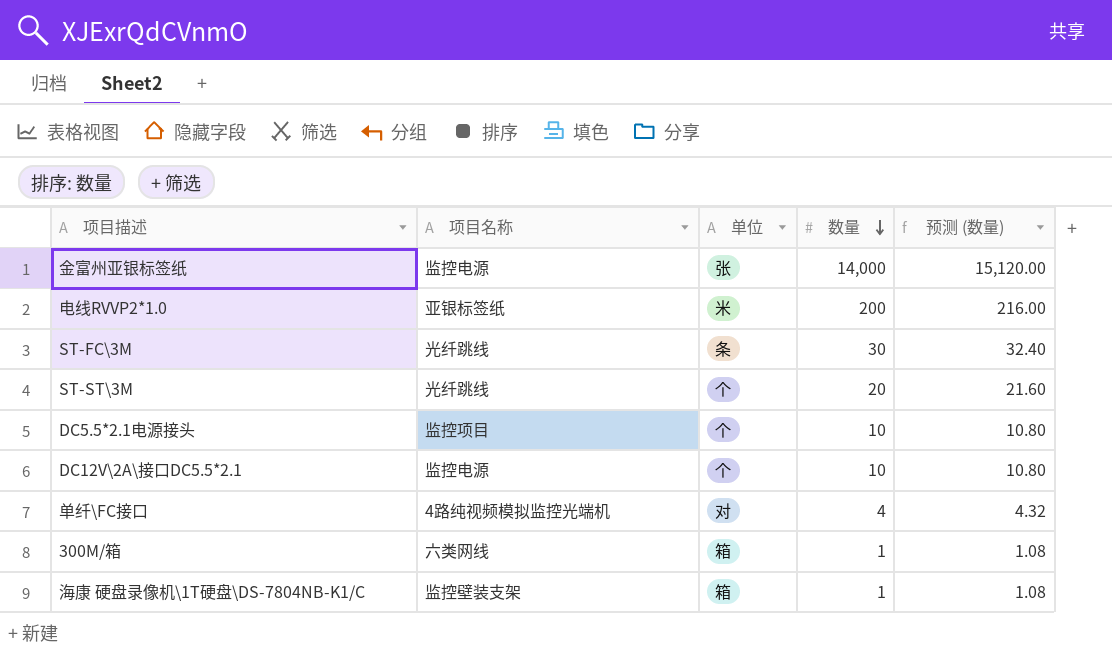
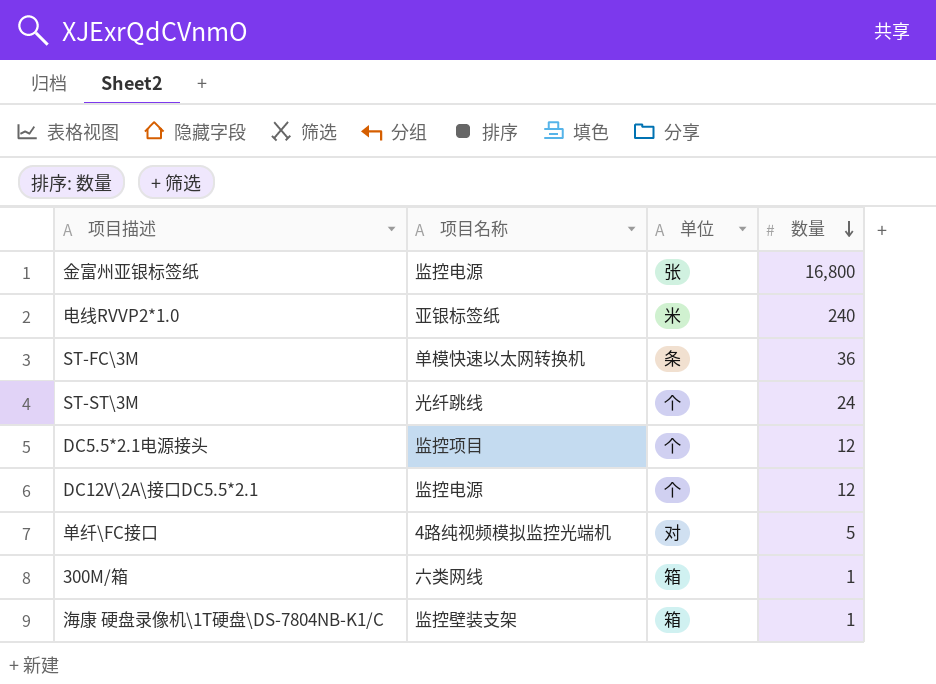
column 预测 (数量) | formula: [数量] * 1.08 -> none
金富州亚银标签纸 | 数量: 14,000 -> 16,800
电线RVVP2*1.0 | 数量: 200 -> 240
ST-FC\3M | 项目名称: 光纤跳线 -> 单模快速以太网转换机
ST-FC\3M | 数量: 30 -> 36
ST-ST\3M | 数量: 20 -> 24
DC5.5*2.1电源接头 | 数量: 10 -> 12
DC12V\2A\接口DC5.5*2.1 | 数量: 10 -> 12
单纤\FC接口 | 数量: 4 -> 5

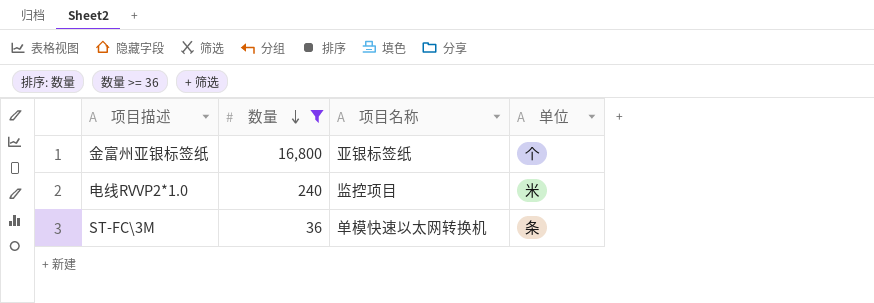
filter: none -> 数量 >= 36
column 数量 | position: 4 -> 2
金富州亚银标签纸 | 项目名称: 监控电源 -> 亚银标签纸
金富州亚银标签纸 | 单位: 张 -> 个
电线RVVP2*1.0 | 项目名称: 亚银标签纸 -> 监控项目

